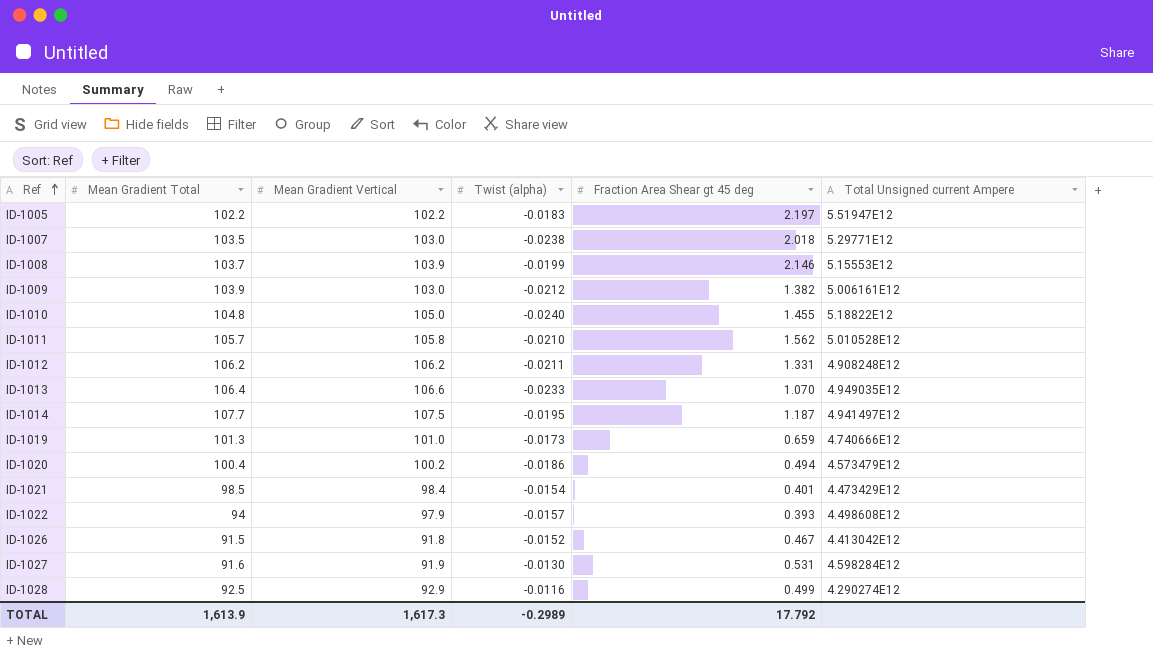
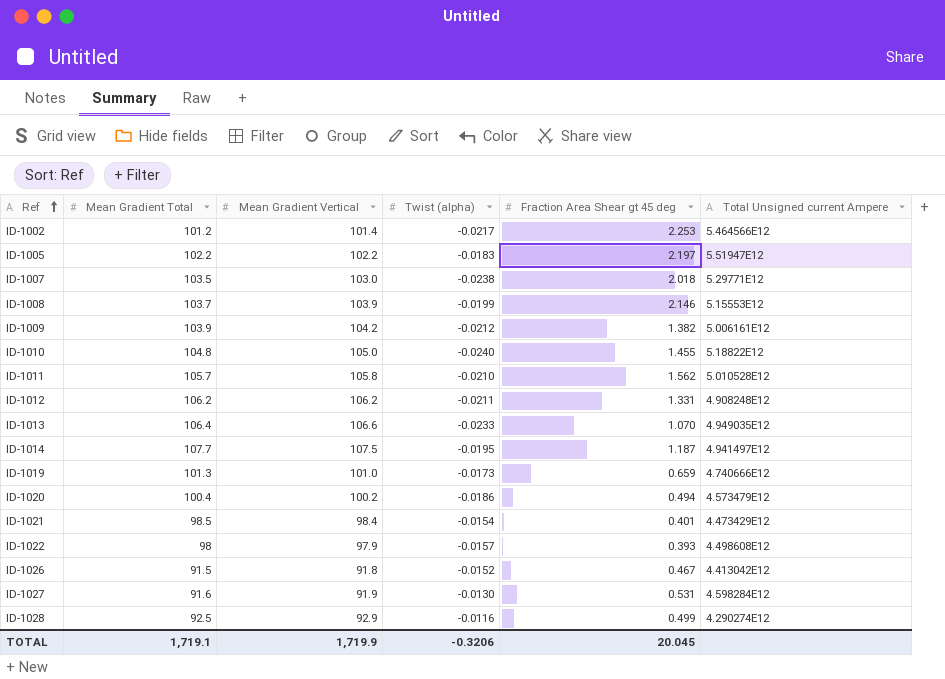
row ID-1002: none -> 101.2 | 101.4 | -0.0217 | 2.253 | 5.464566E12
ID-1009 | Mean Gradient Vertical: 103.0 -> 104.2
ID-1022 | Mean Gradient Total: 94 -> 98
TOTAL | Mean Gradient Total: 1,613.9 -> 1,719.1
TOTAL | Mean Gradient Vertical: 1,617.3 -> 1,719.9
TOTAL | Twist (alpha): -0.2989 -> -0.3206
TOTAL | Fraction Area Shear gt 45 deg: 17.792 -> 20.045

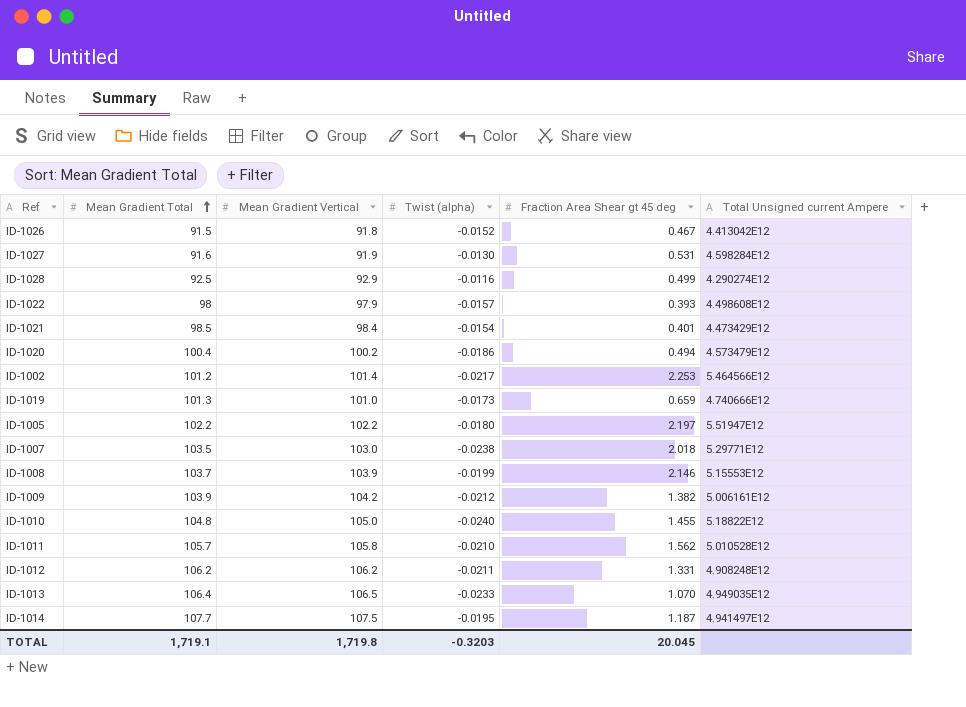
row order: Ref ascending -> Mean Gradient Total ascending
ID-1005 | Twist (alpha): -0.0183 -> -0.0180
ID-1013 | Mean Gradient Vertical: 106.6 -> 106.5
TOTAL | Mean Gradient Vertical: 1,719.9 -> 1,719.8
TOTAL | Twist (alpha): -0.3206 -> -0.3203

